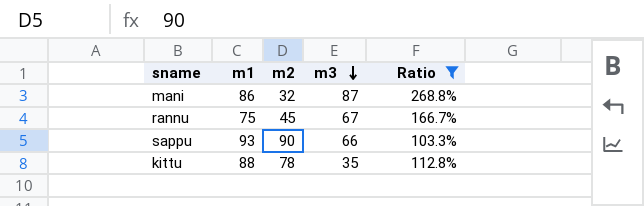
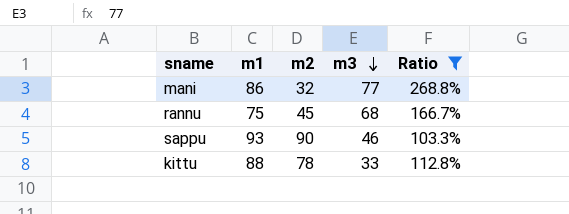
mani | m3: 87 -> 77
rannu | m3: 67 -> 68
sappu | m3: 66 -> 46
kittu | m3: 35 -> 33

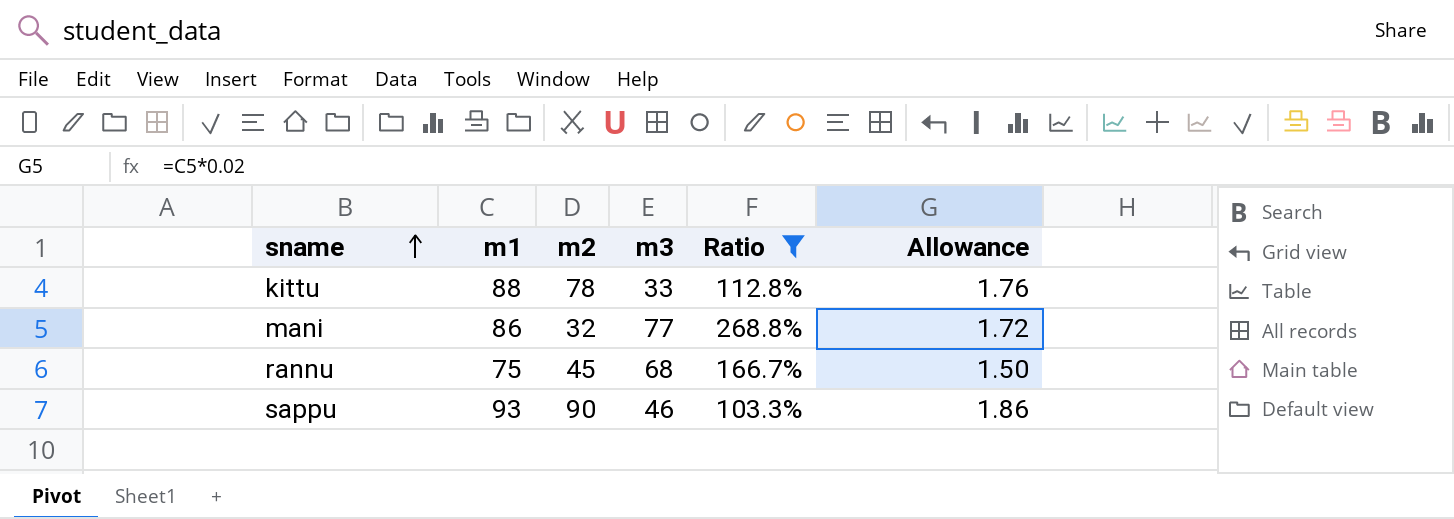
row order: m3 descending -> sname ascending
column Allowance | formula: none -> [m1] * 0.02

